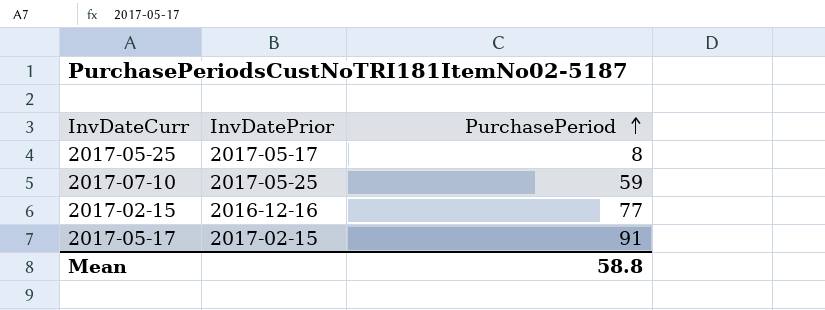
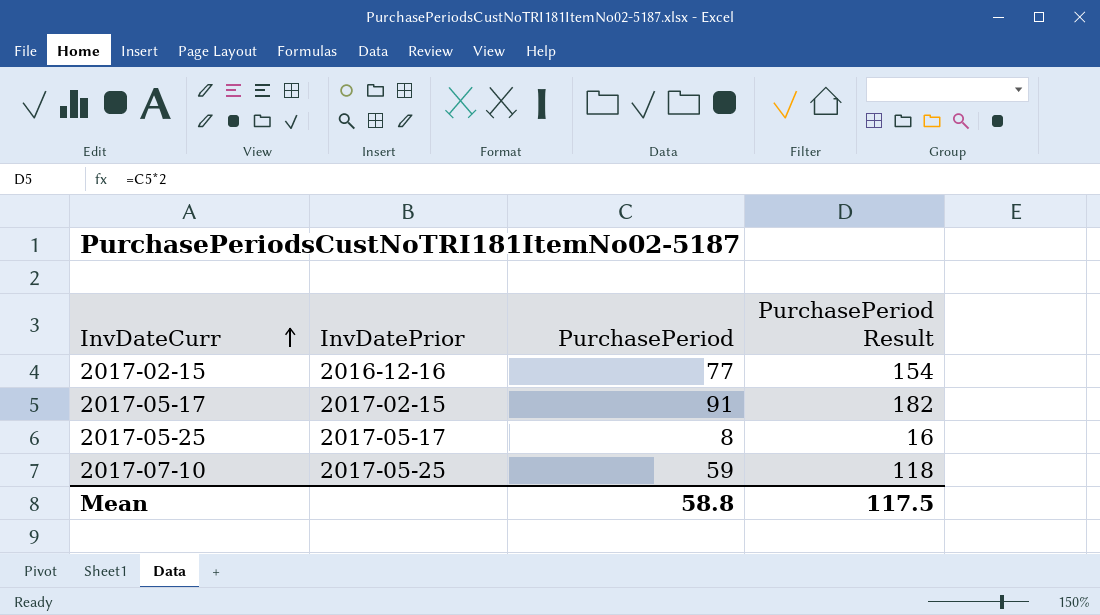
row order: PurchasePeriod ascending -> InvDateCurr ascending
column PurchasePeriod Result | formula: none -> [PurchasePeriod] * 2

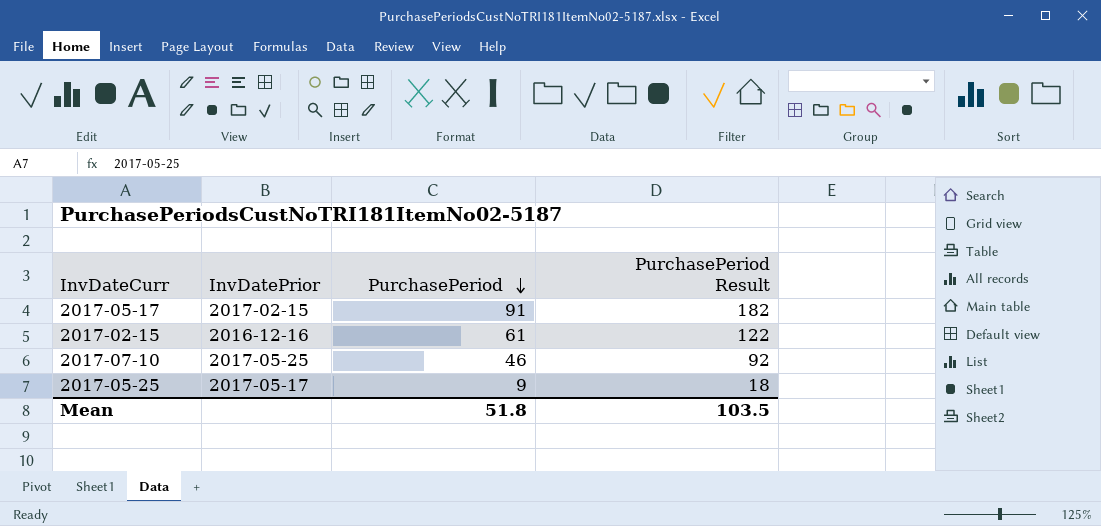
row order: InvDateCurr ascending -> PurchasePeriod descending
2017-02-15 | PurchasePeriod: 77 -> 61
2017-02-15 | PurchasePeriod Result: 154 -> 122
2017-07-10 | PurchasePeriod: 59 -> 46
2017-07-10 | PurchasePeriod Result: 118 -> 92
2017-05-25 | PurchasePeriod: 8 -> 9
2017-05-25 | PurchasePeriod Result: 16 -> 18
Mean | PurchasePeriod: 58.8 -> 51.8
Mean | PurchasePeriod Result: 117.5 -> 103.5

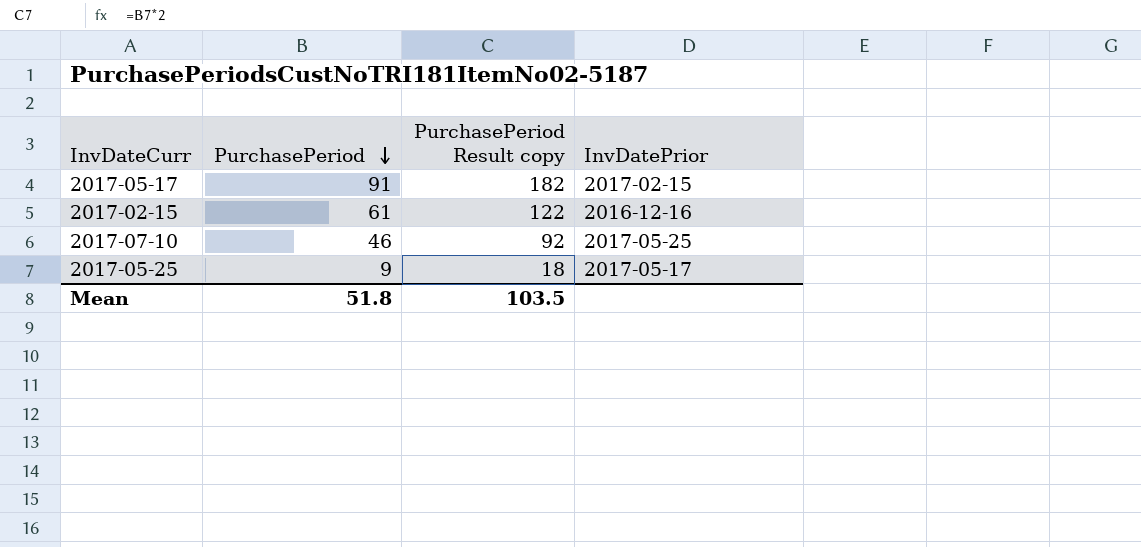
column name: PurchasePeriod Result -> PurchasePeriod Result copy
column InvDatePrior | position: 2 -> 4

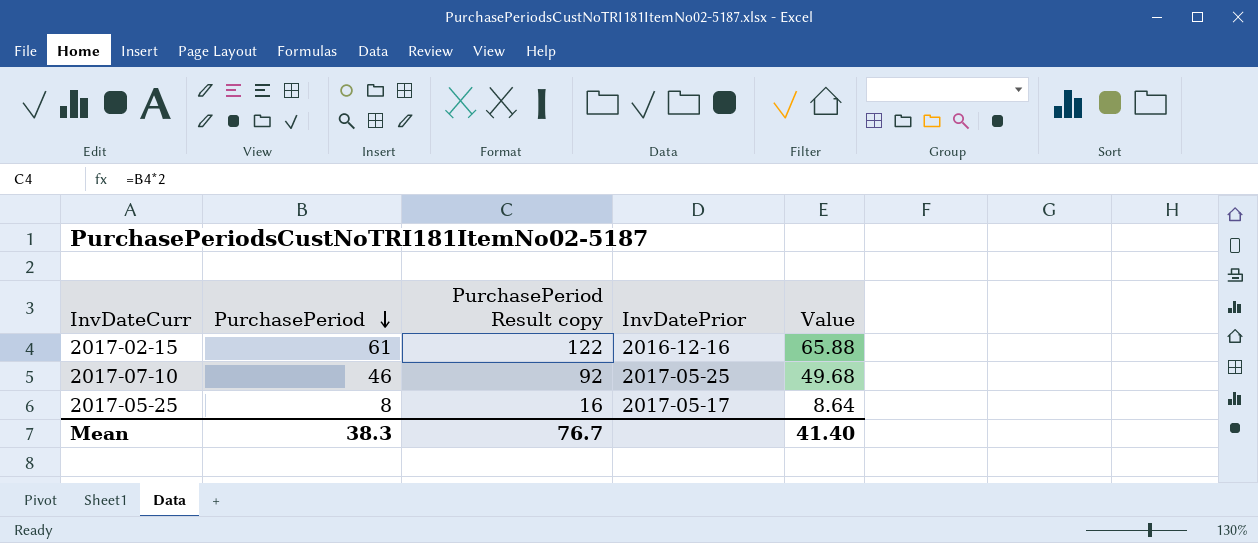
column Value | formula: none -> [PurchasePeriod] * 1.08
row 2017-05-17: 91 | 182 | 2017-02-15 -> none
2017-05-25 | PurchasePeriod: 9 -> 8
2017-05-25 | PurchasePeriod Result copy: 18 -> 16
Mean | PurchasePeriod: 51.8 -> 38.3
Mean | PurchasePeriod Result copy: 103.5 -> 76.7

